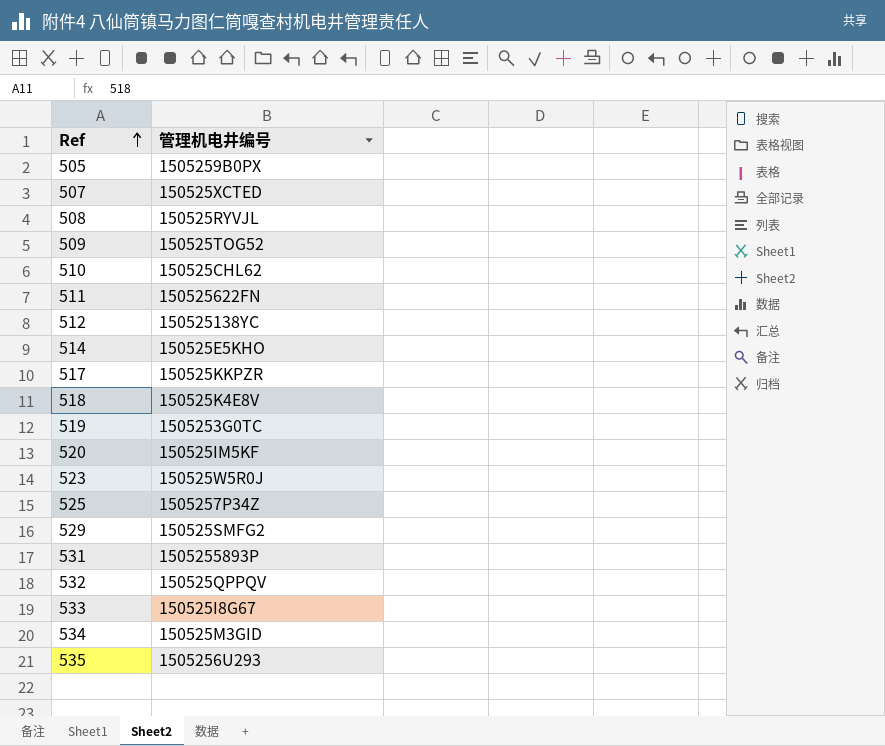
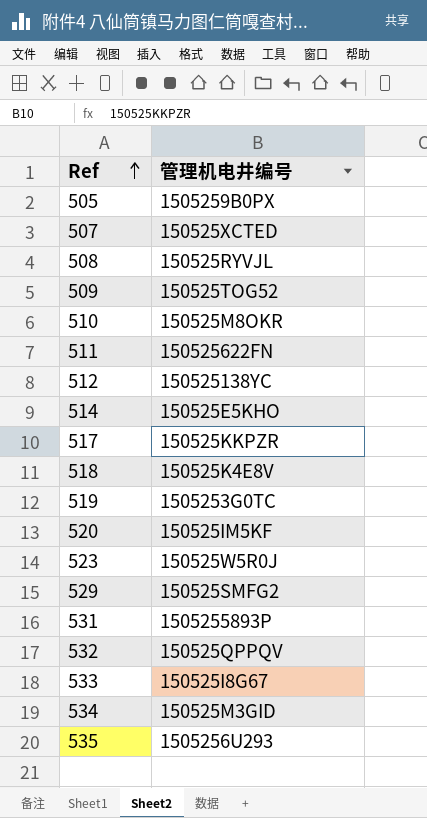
row 525: 1505257P34Z -> none
510 | 管理机电井编号: 150525CHL62 -> 150525M8OKR

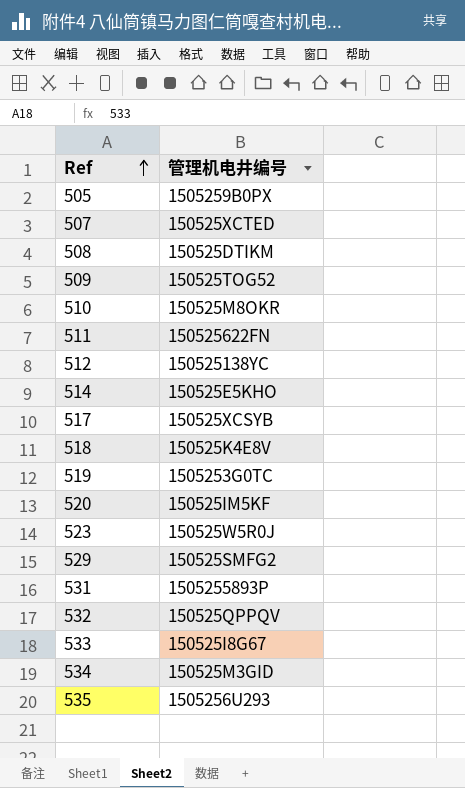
508 | 管理机电井编号: 150525RYVJL -> 150525DTIKM
517 | 管理机电井编号: 150525KKPZR -> 150525XCSYB

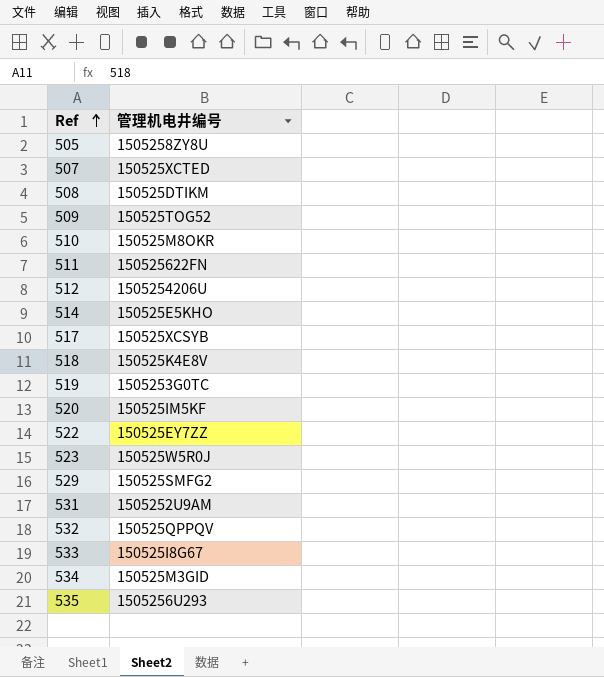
505 | 管理机电井编号: 1505259B0PX -> 1505258ZY8U
512 | 管理机电井编号: 150525138YC -> 1505254206U
row 522: none -> 150525EY7ZZ
531 | 管理机电井编号: 1505255893P -> 1505252U9AM

